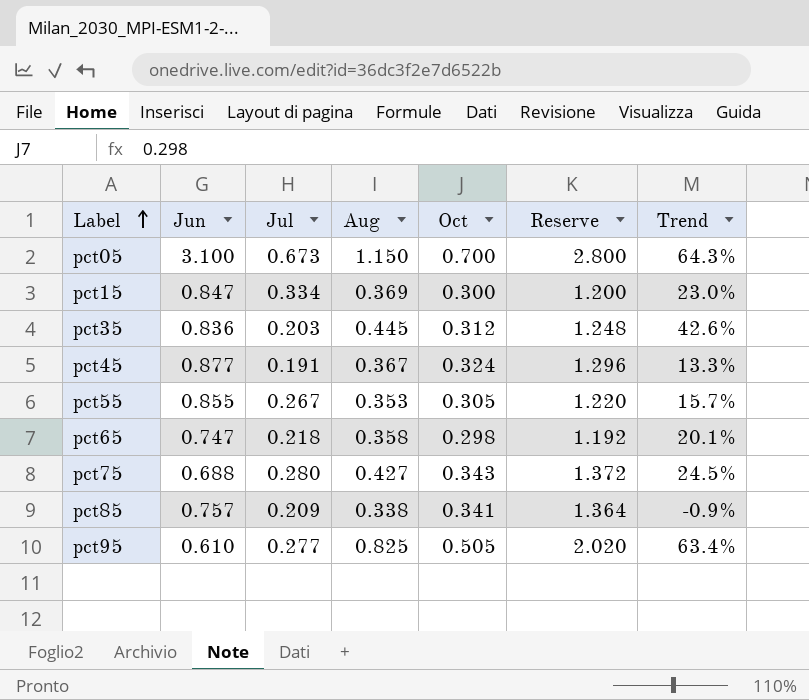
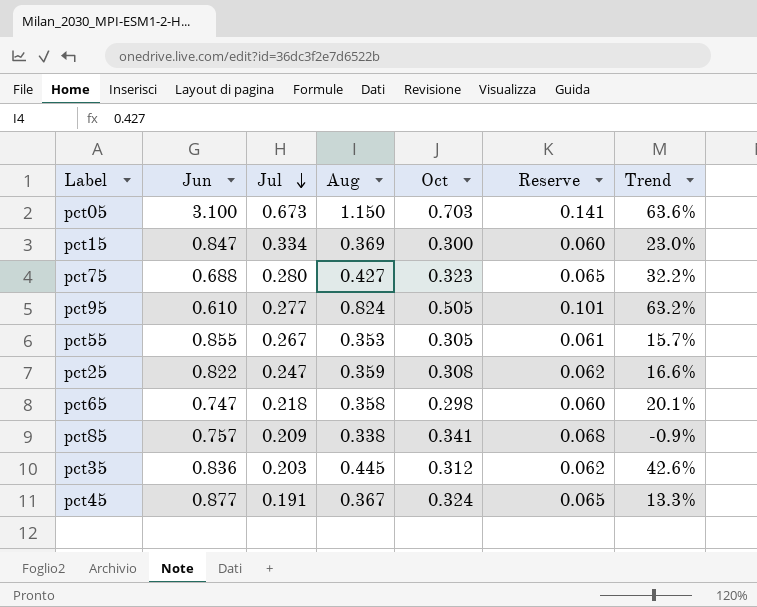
row order: Label ascending -> Jul descending
column Reserve | formula: [Oct] * 4 -> [Oct] * 0.2
pct05 | Oct: 0.700 -> 0.703
pct05 | Trend: 64.3% -> 63.6%
pct75 | Oct: 0.343 -> 0.323
pct75 | Trend: 24.5% -> 32.2%
pct95 | Aug: 0.825 -> 0.824
pct95 | Trend: 63.4% -> 63.2%
row pct25: none -> 0.822 | 0.247 | 0.359 | 0.308 | 0.062 | 16.6%

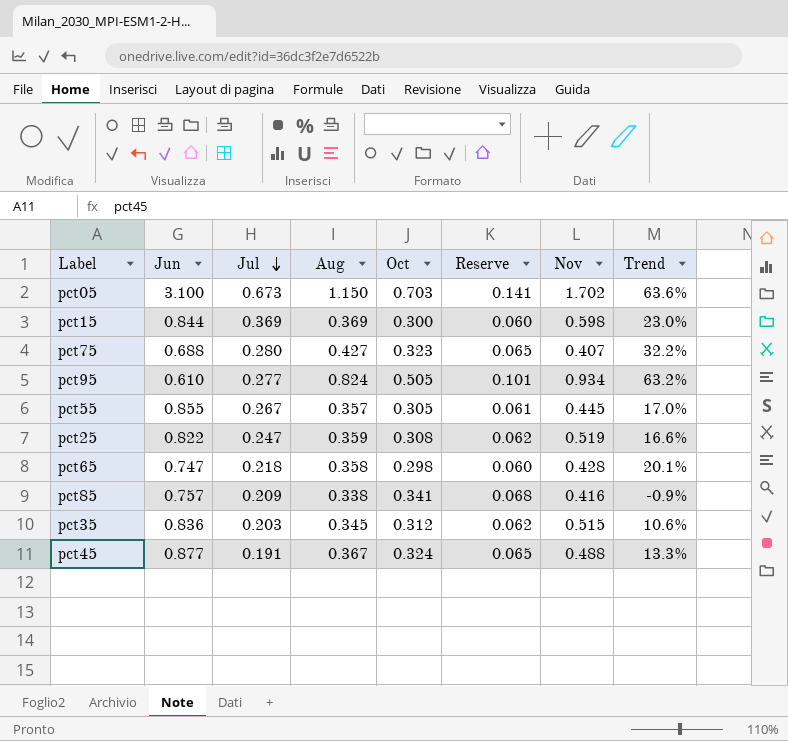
column Nov | position: none -> 7
pct15 | Jun: 0.847 -> 0.844
pct15 | Jul: 0.334 -> 0.369
pct55 | Aug: 0.353 -> 0.357
pct55 | Trend: 15.7% -> 17.0%
pct35 | Aug: 0.445 -> 0.345
pct35 | Trend: 42.6% -> 10.6%

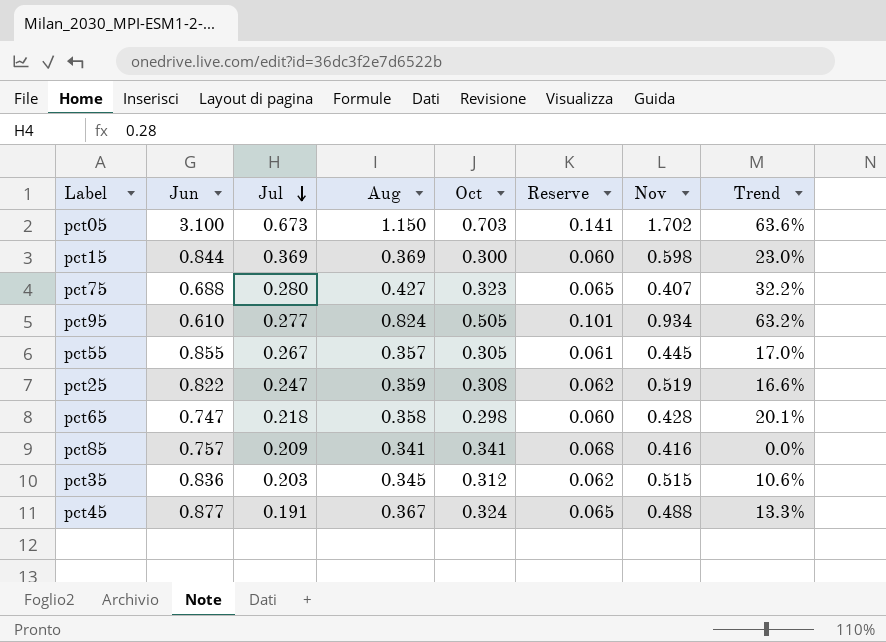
pct85 | Aug: 0.338 -> 0.341
pct85 | Trend: -0.9% -> 0.0%

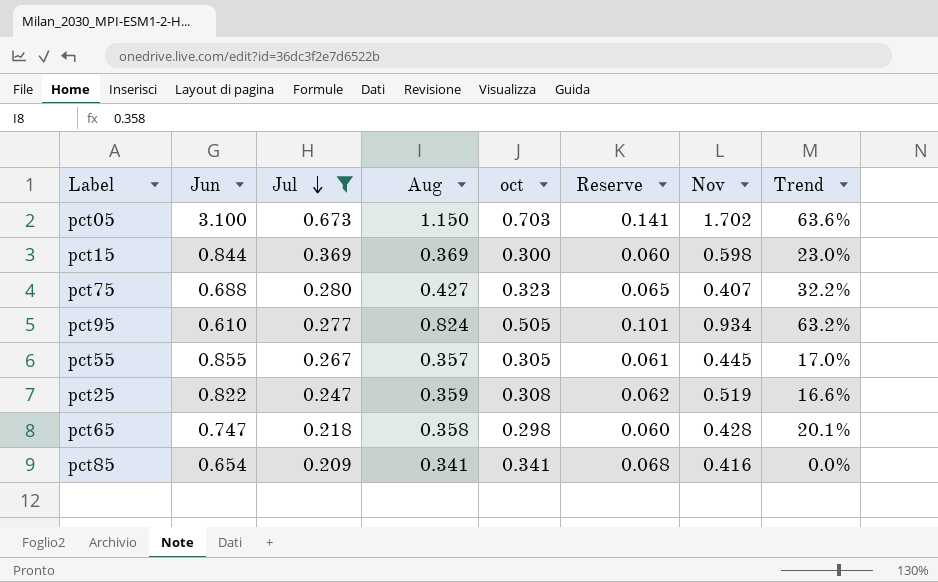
filter: none -> Jul >= 0.209
column name: Oct -> oct
pct85 | Jun: 0.757 -> 0.654

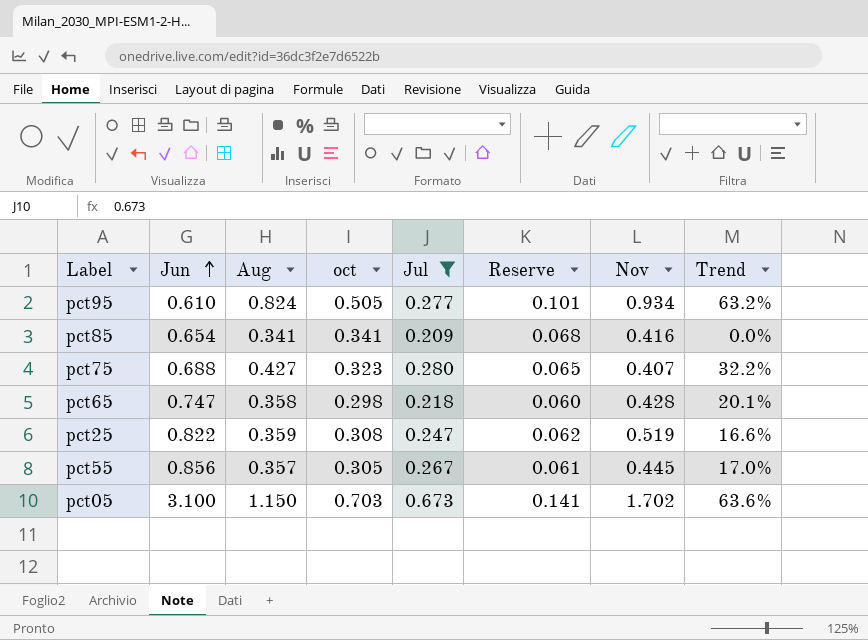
row order: Jul descending -> Jun ascending
column Jul | position: 3 -> 5
row pct15: 0.844 | 0.369 | 0.369 | 0.300 | 0.060 | 0.598 | 23.0% -> none
pct55 | Jun: 0.855 -> 0.856

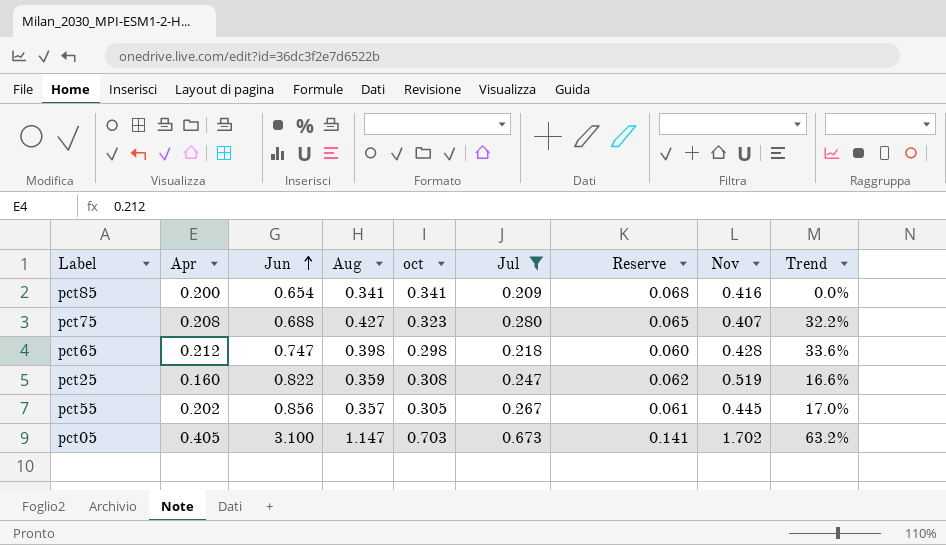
column Apr | position: none -> 2
row pct95: 0.610 | 0.824 | 0.505 | 0.277 | 0.101 | 0.934 | 63.2% -> none
pct65 | Aug: 0.358 -> 0.398
pct65 | Trend: 20.1% -> 33.6%
pct05 | Aug: 1.150 -> 1.147
pct05 | Trend: 63.6% -> 63.2%

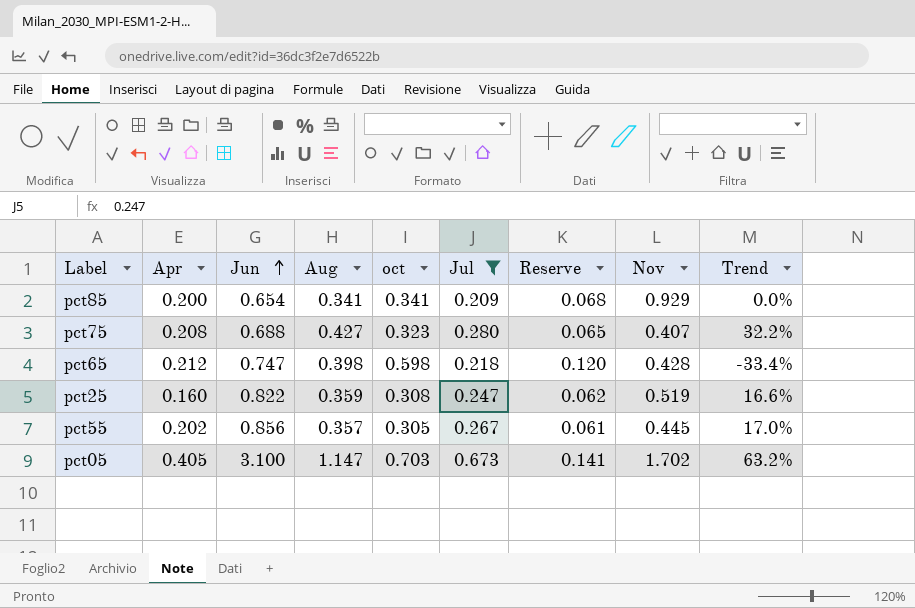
pct85 | Nov: 0.416 -> 0.929
pct65 | oct: 0.298 -> 0.598
pct65 | Reserve: 0.060 -> 0.120
pct65 | Trend: 33.6% -> -33.4%

